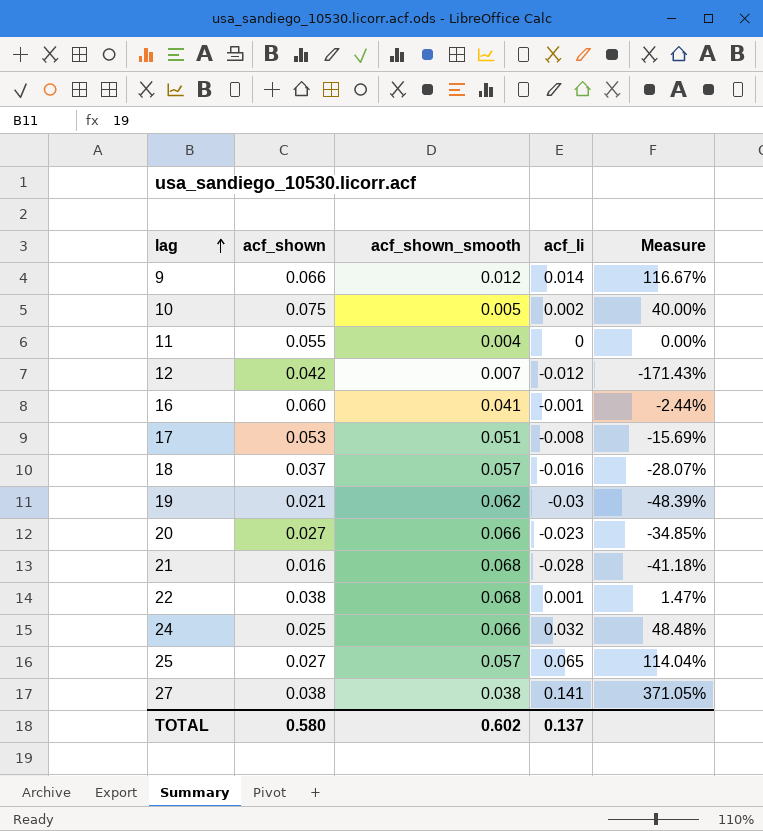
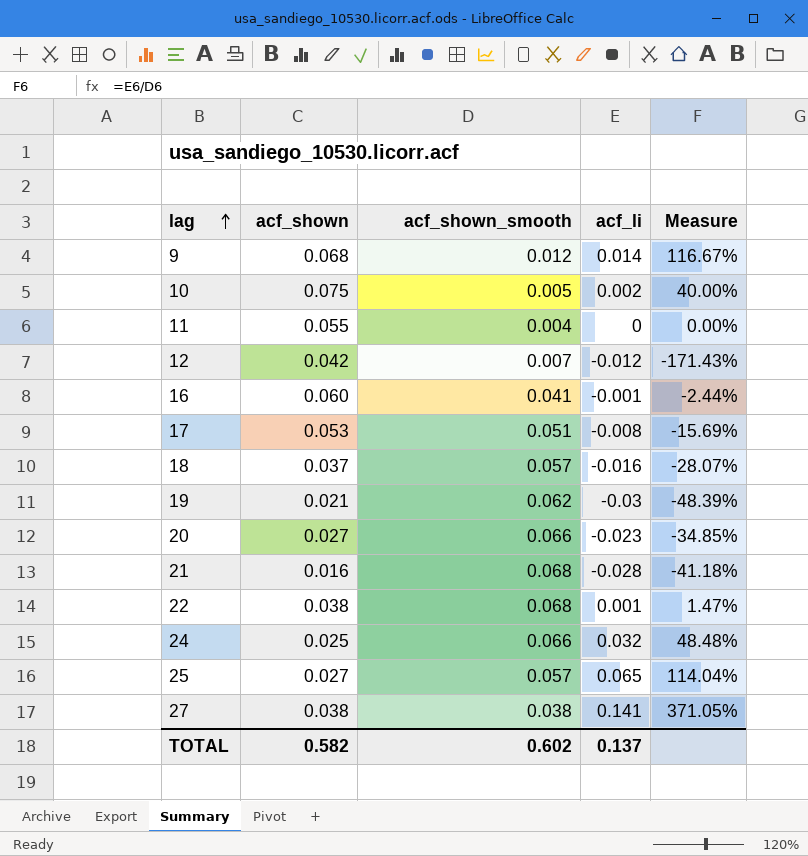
9 | acf_shown: 0.066 -> 0.068
TOTAL | acf_shown: 0.580 -> 0.582

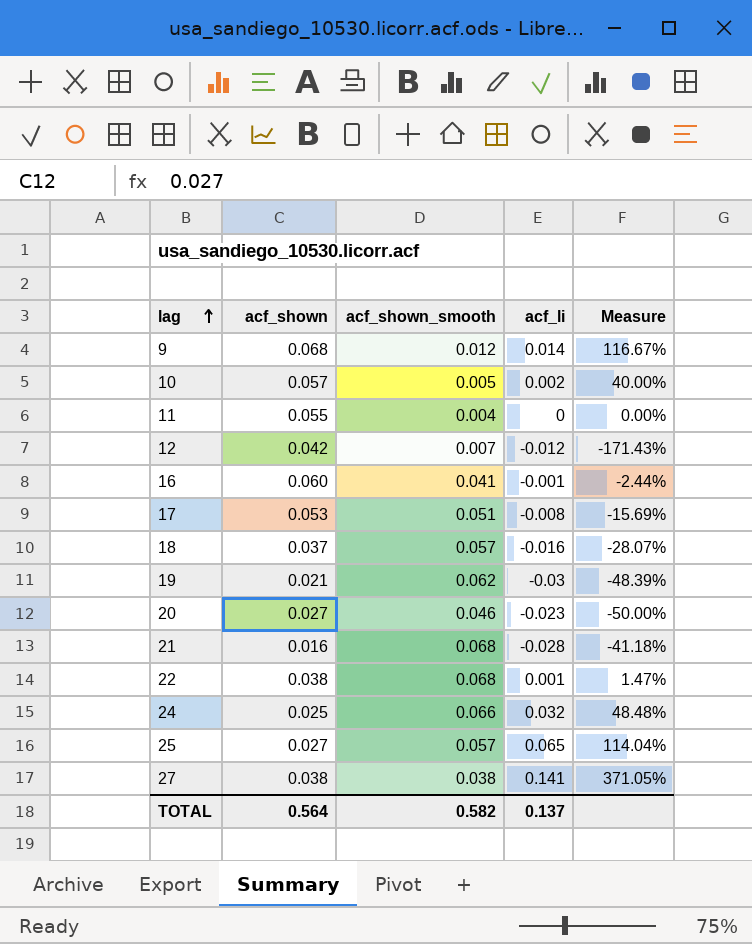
10 | acf_shown: 0.075 -> 0.057
20 | acf_shown_smooth: 0.066 -> 0.046
20 | Measure: -34.85% -> -50.00%
TOTAL | acf_shown: 0.582 -> 0.564
TOTAL | acf_shown_smooth: 0.602 -> 0.582

